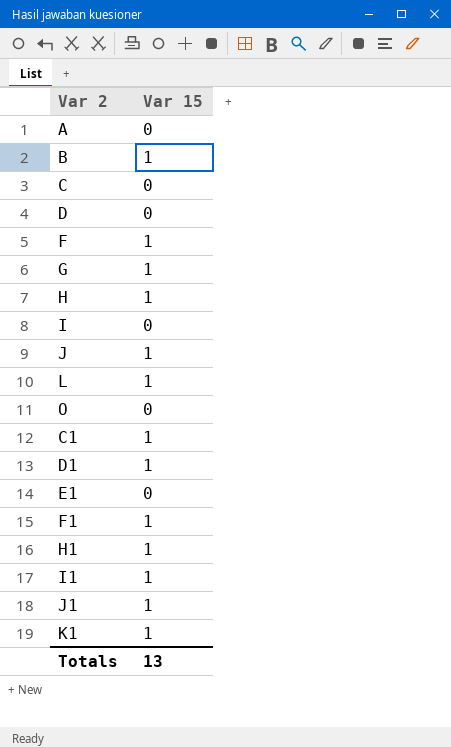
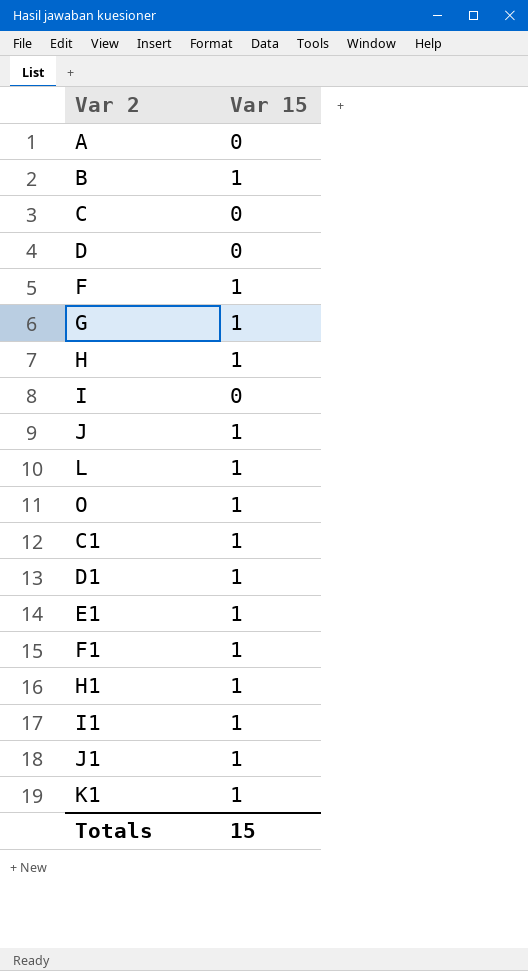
O | Var 15: 0 -> 1
E1 | Var 15: 0 -> 1
Totals | Var 15: 13 -> 15

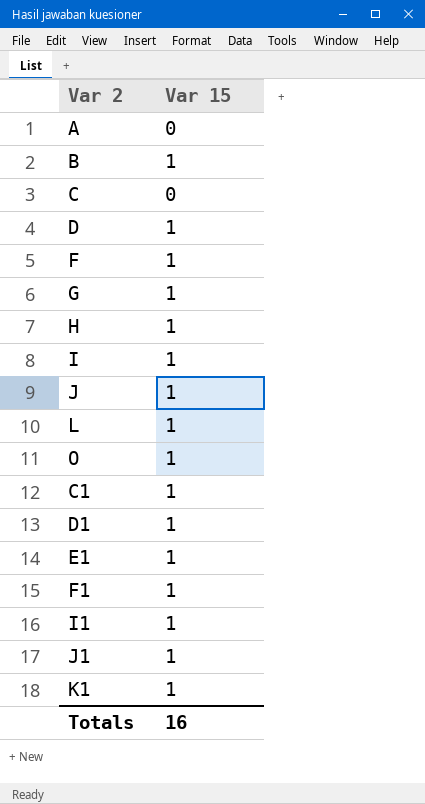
row H1: 1 -> none
D | Var 15: 0 -> 1
I | Var 15: 0 -> 1
Totals | Var 15: 15 -> 16

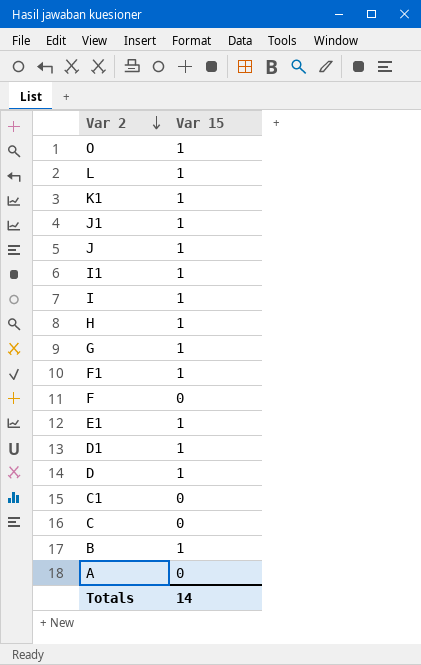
row order: none -> Var 2 descending
F | Var 15: 1 -> 0
C1 | Var 15: 1 -> 0
Totals | Var 15: 16 -> 14

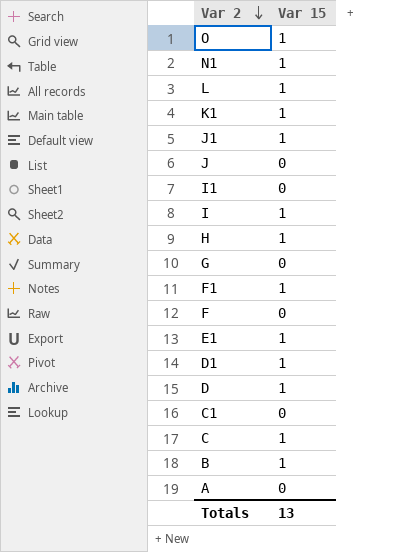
row N1: none -> 1
J | Var 15: 1 -> 0
I1 | Var 15: 1 -> 0
G | Var 15: 1 -> 0
C | Var 15: 0 -> 1
Totals | Var 15: 14 -> 13

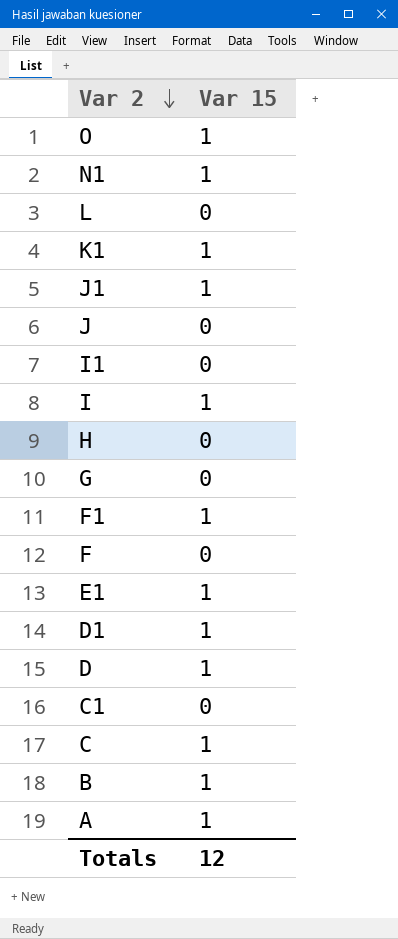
L | Var 15: 1 -> 0
H | Var 15: 1 -> 0
A | Var 15: 0 -> 1
Totals | Var 15: 13 -> 12

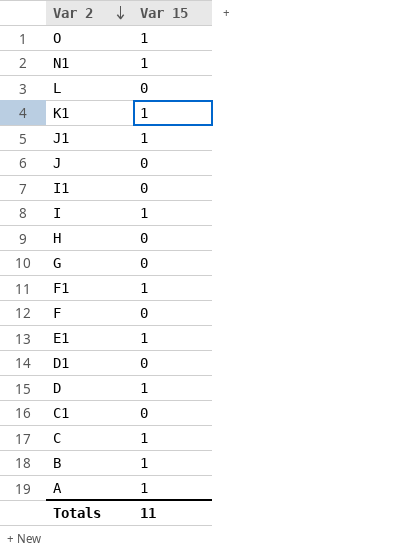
D1 | Var 15: 1 -> 0
Totals | Var 15: 12 -> 11

